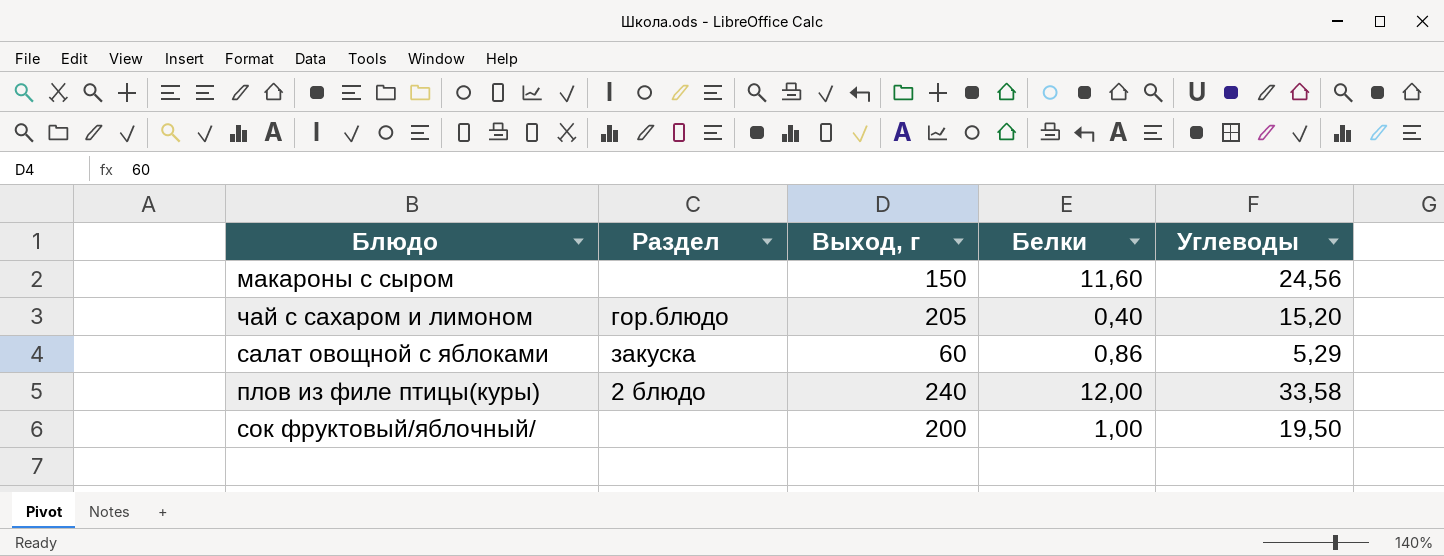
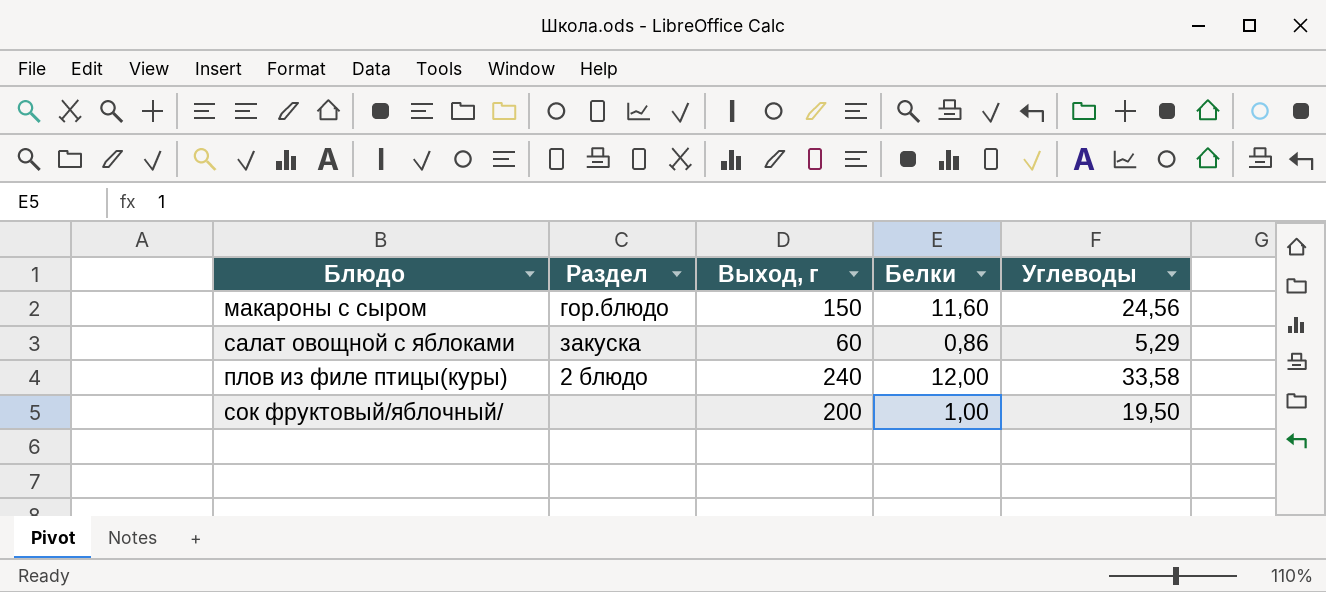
row чай с сахаром и лимоном: гор.блюдо | 205 | 0,40 | 15,20 -> none
макароны с сыром | Раздел: none -> гор.блюдо

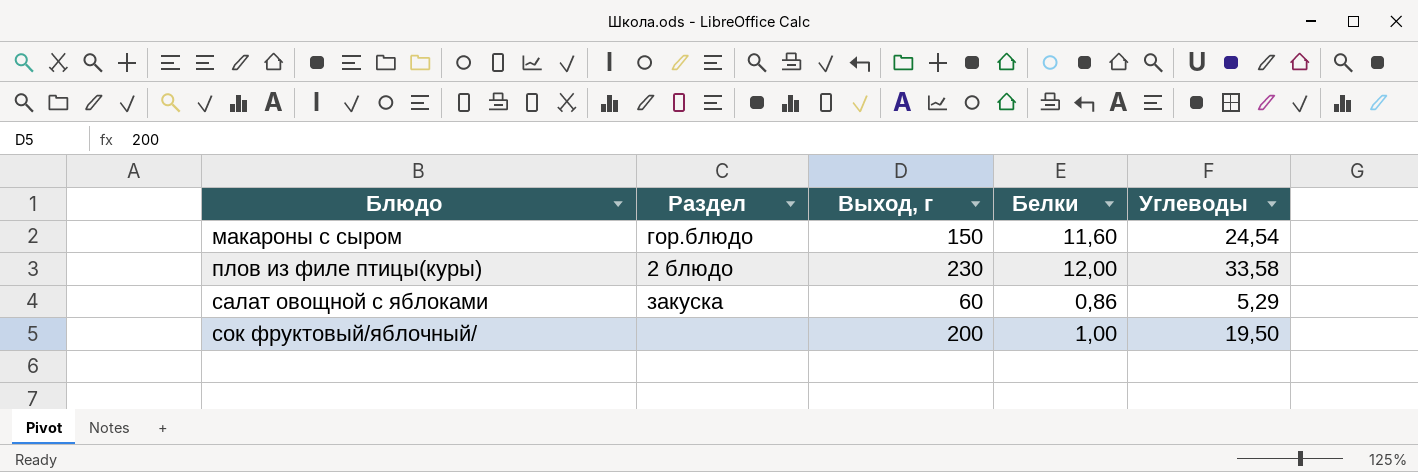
row order: none -> Блюдо ascending
макароны с сыром | Углеводы: 24,56 -> 24,54
плов из филе птицы(куры) | Выход, г: 240 -> 230

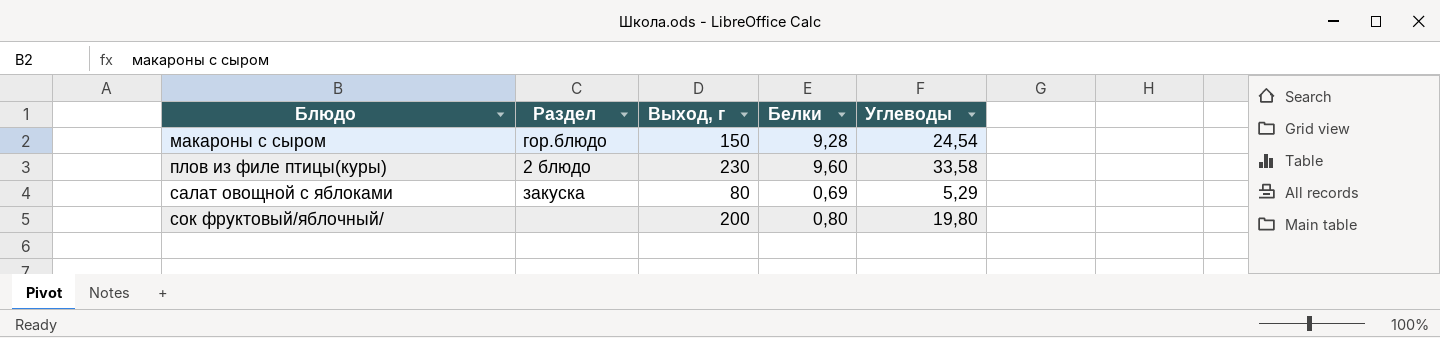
макароны с сыром | Белки: 11,60 -> 9,28
плов из филе птицы(куры) | Белки: 12,00 -> 9,60
салат овощной с яблоками | Выход, г: 60 -> 80
салат овощной с яблоками | Белки: 0,86 -> 0,69
сок фруктовый/яблочный/ | Белки: 1,00 -> 0,80
сок фруктовый/яблочный/ | Углеводы: 19,50 -> 19,80

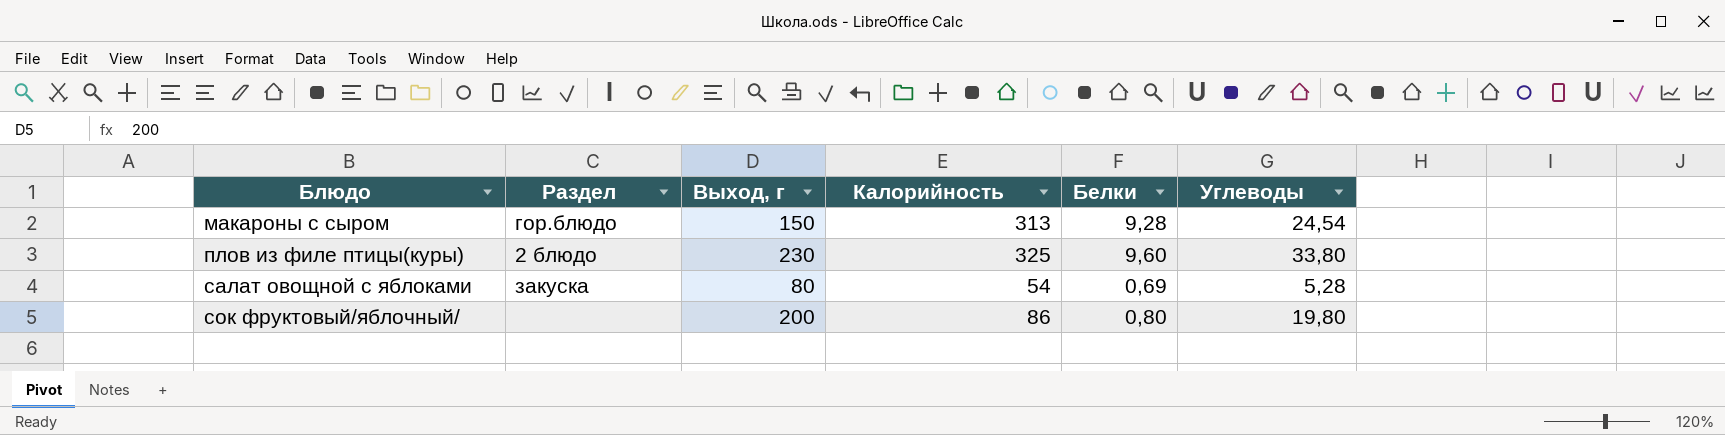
column Калорийность | position: none -> 4
плов из филе птицы(куры) | Углеводы: 33,58 -> 33,80
салат овощной с яблоками | Углеводы: 5,29 -> 5,28

